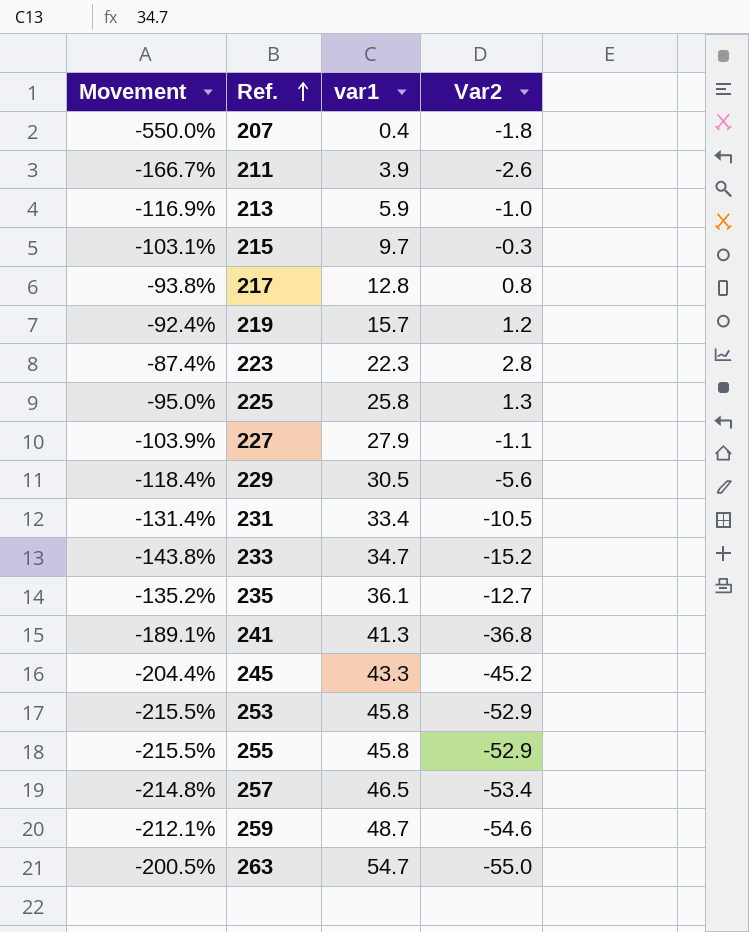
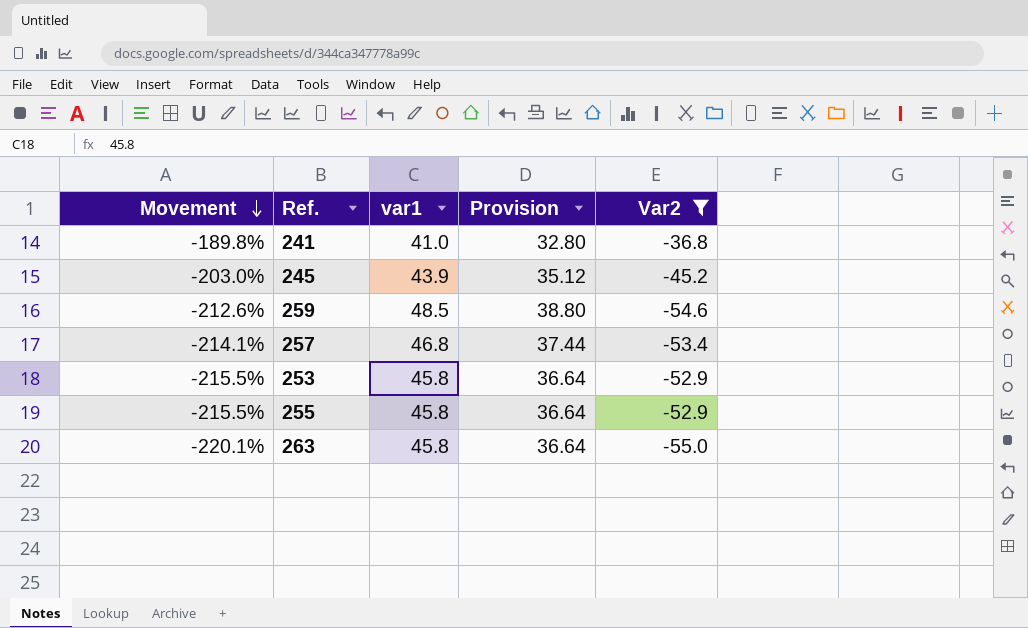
filter: none -> Var2 <= -36.8
row order: Ref. ascending -> Movement descending
column Provision | formula: none -> [var1] * 0.8
241 | Movement: -189.1% -> -189.8%
241 | var1: 41.3 -> 41.0
245 | Movement: -204.4% -> -203.0%
245 | var1: 43.3 -> 43.9
259 | Movement: -212.1% -> -212.6%
259 | var1: 48.7 -> 48.5
257 | Movement: -214.8% -> -214.1%
257 | var1: 46.5 -> 46.8
263 | Movement: -200.5% -> -220.1%
263 | var1: 54.7 -> 45.8

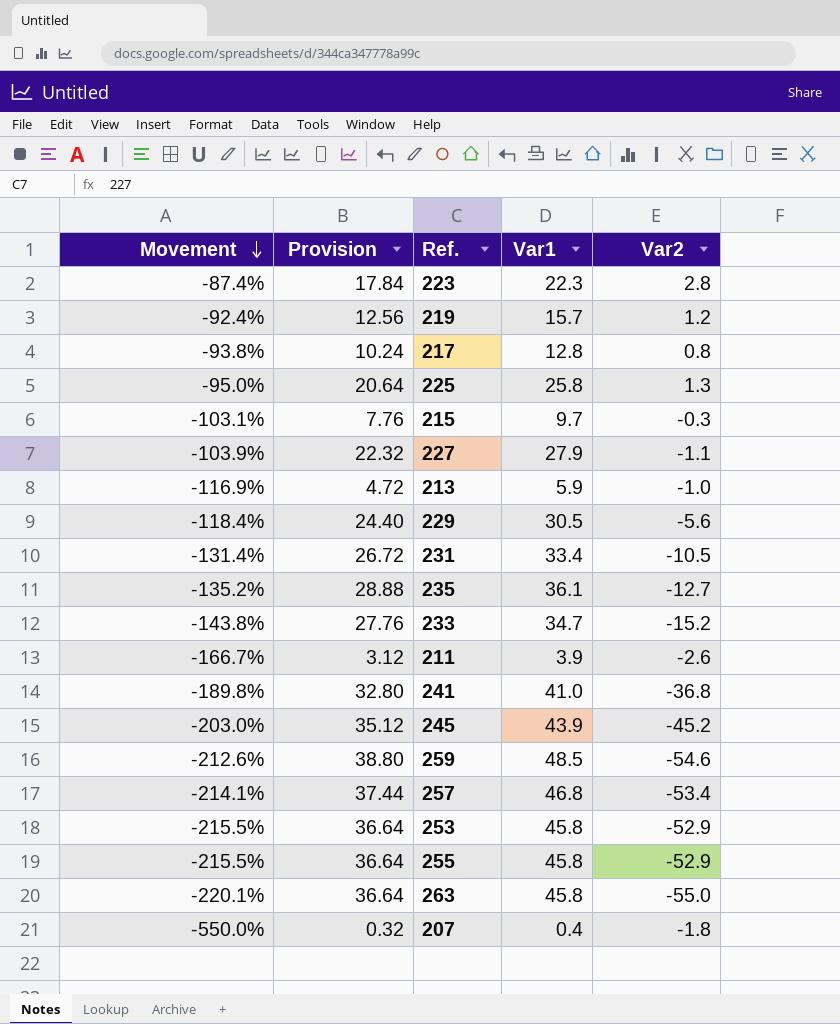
filter: Var2 <= -36.8 -> none
column Provision | position: 4 -> 2
column name: var1 -> Var1

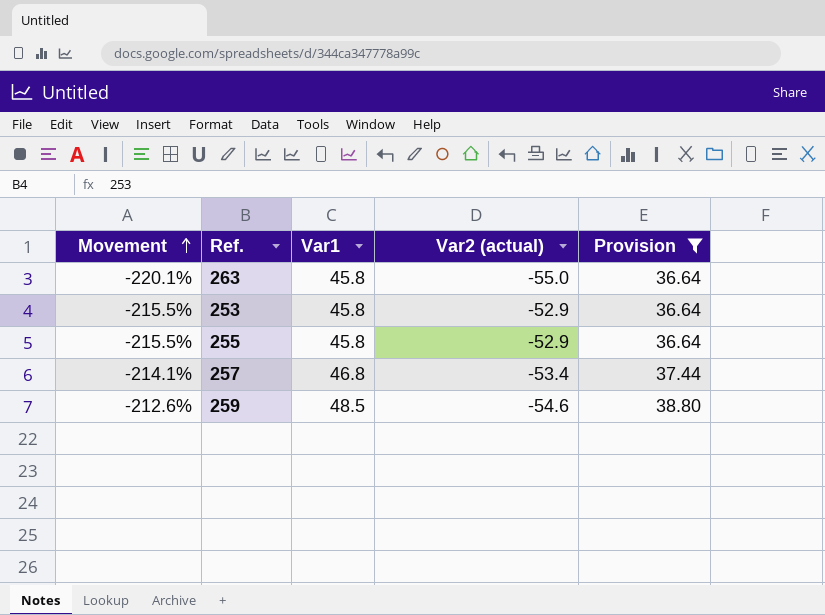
filter: none -> Provision >= 36.64
row order: Movement descending -> Movement ascending
column name: Var2 -> Var2 (actual)
column Provision | position: 2 -> 5

